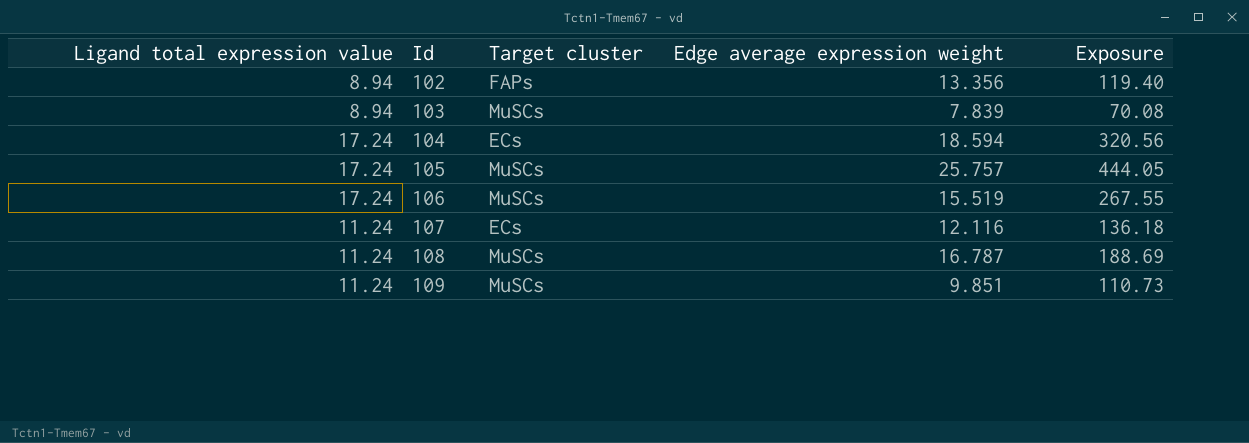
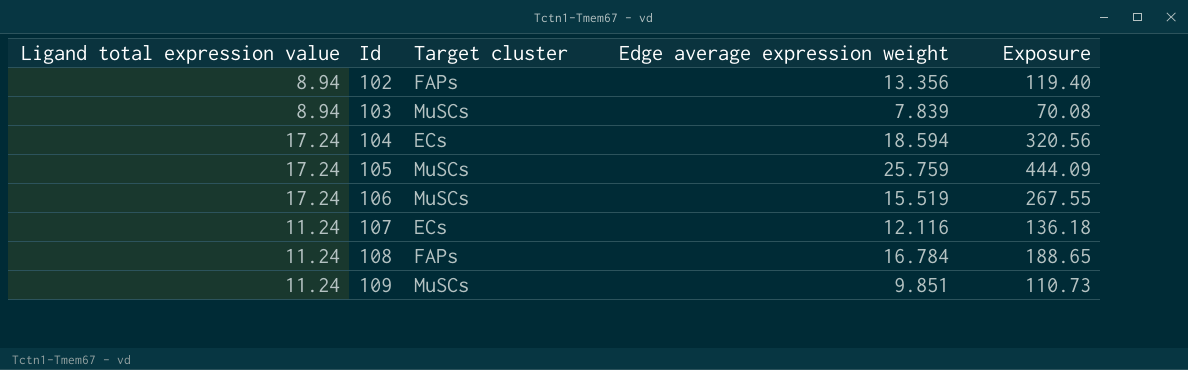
105 | Edge average expression weight: 25.757 -> 25.759
105 | Exposure: 444.05 -> 444.09
108 | Target cluster: MuSCs -> FAPs
108 | Edge average expression weight: 16.787 -> 16.784
108 | Exposure: 188.69 -> 188.65

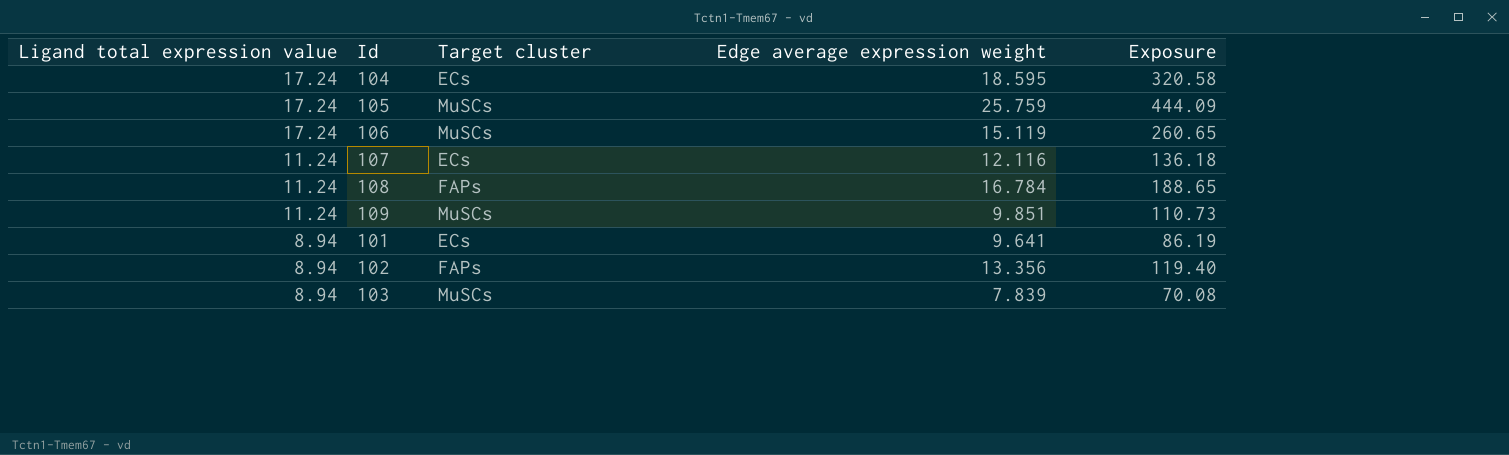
row order: Id ascending -> Ligand total expression value descending
104 | Edge average expression weight: 18.594 -> 18.595
104 | Exposure: 320.56 -> 320.58
106 | Edge average expression weight: 15.519 -> 15.119
106 | Exposure: 267.55 -> 260.65
row 101: none -> 8.94 | ECs | 9.641 | 86.19

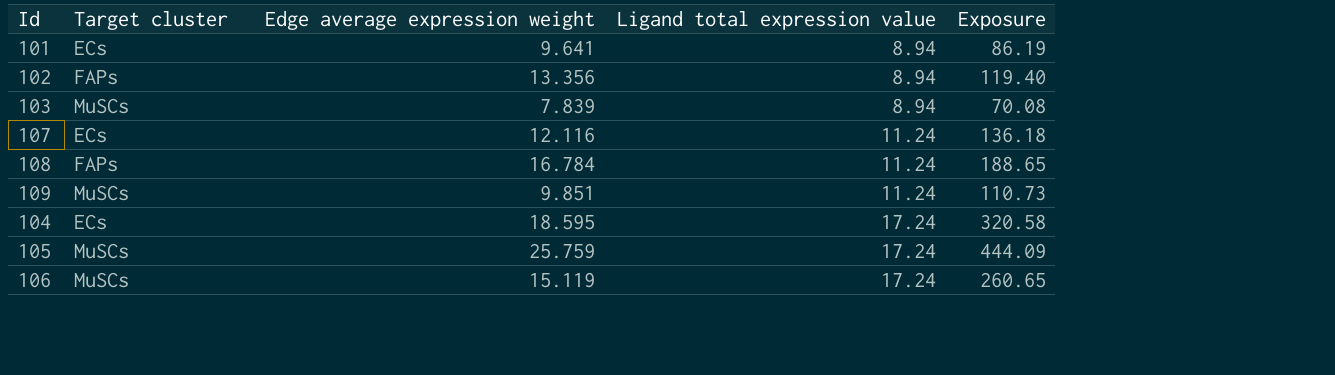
row order: Ligand total expression value descending -> Ligand total expression value ascending
column Ligand total expression value | position: 1 -> 4

